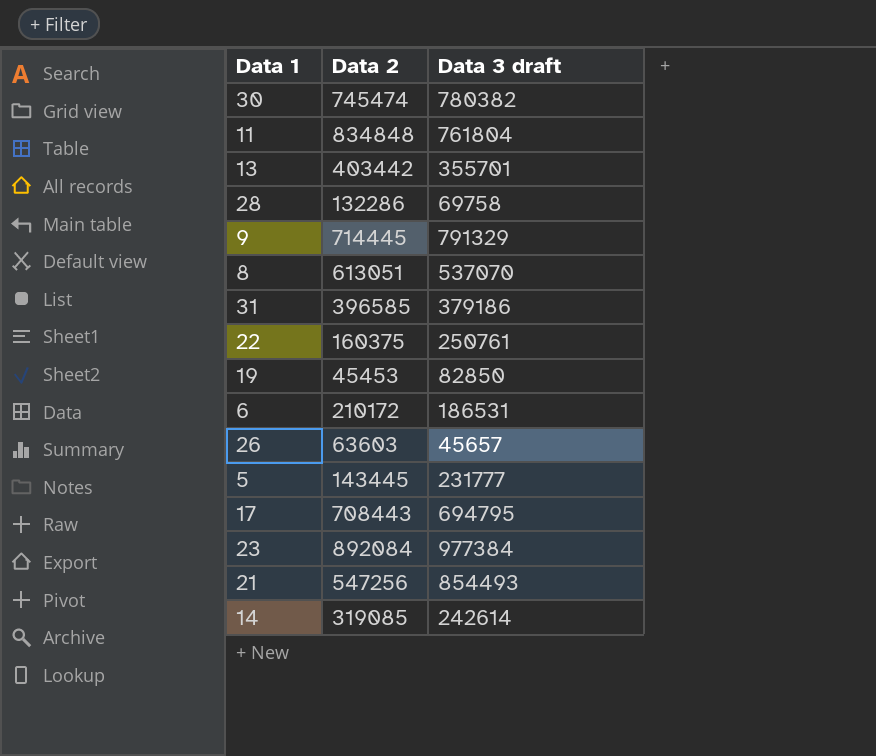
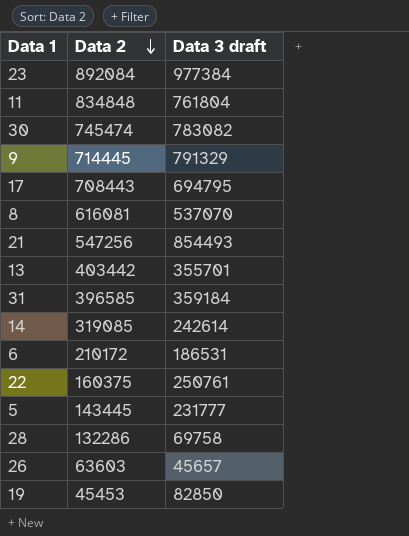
row order: none -> Data 2 descending
30 | Data 3 draft: 780382 -> 783082
8 | Data 2: 613051 -> 616081
31 | Data 3 draft: 379186 -> 359184

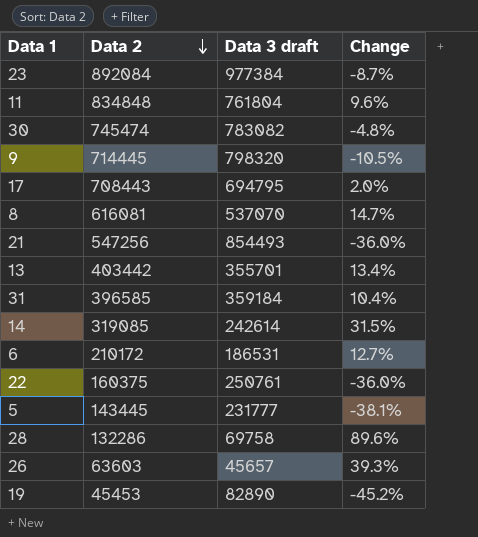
column Change | formula: none -> ([Data 2] - [Data 3 draft]) / [Data 3 draft]
9 | Data 3 draft: 791329 -> 798320
19 | Data 3 draft: 82850 -> 82890

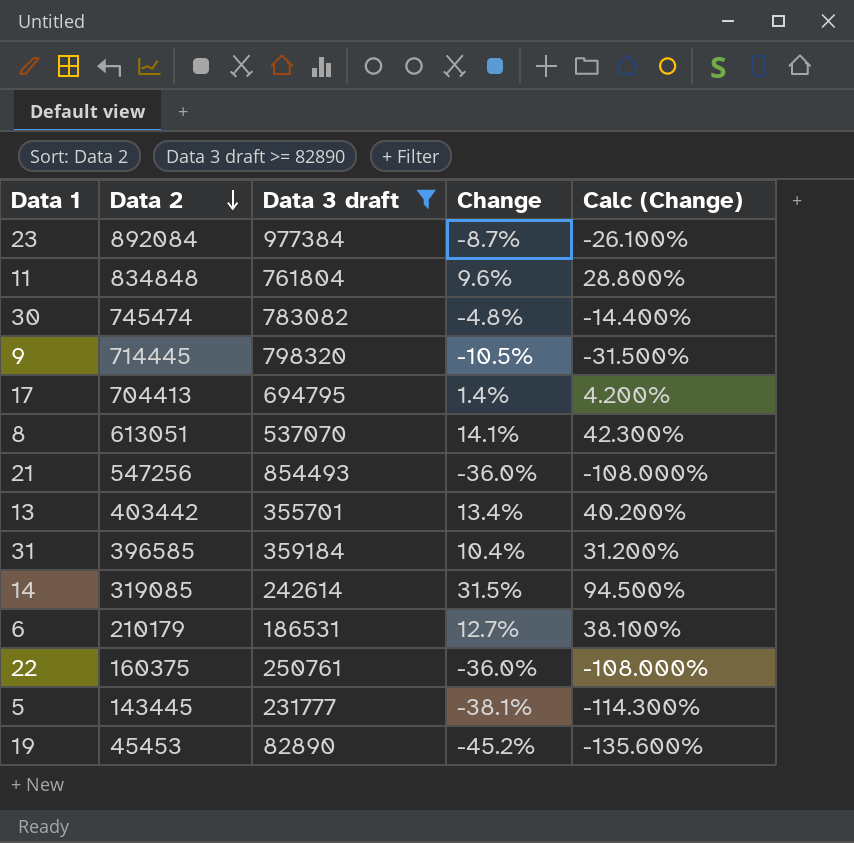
filter: none -> Data 3 draft >= 82890
column Calc (Change) | formula: none -> [Change] * 3
17 | Data 2: 708443 -> 704413
17 | Change: 2.0% -> 1.4%
8 | Data 2: 616081 -> 613051
8 | Change: 14.7% -> 14.1%
6 | Data 2: 210172 -> 210179

